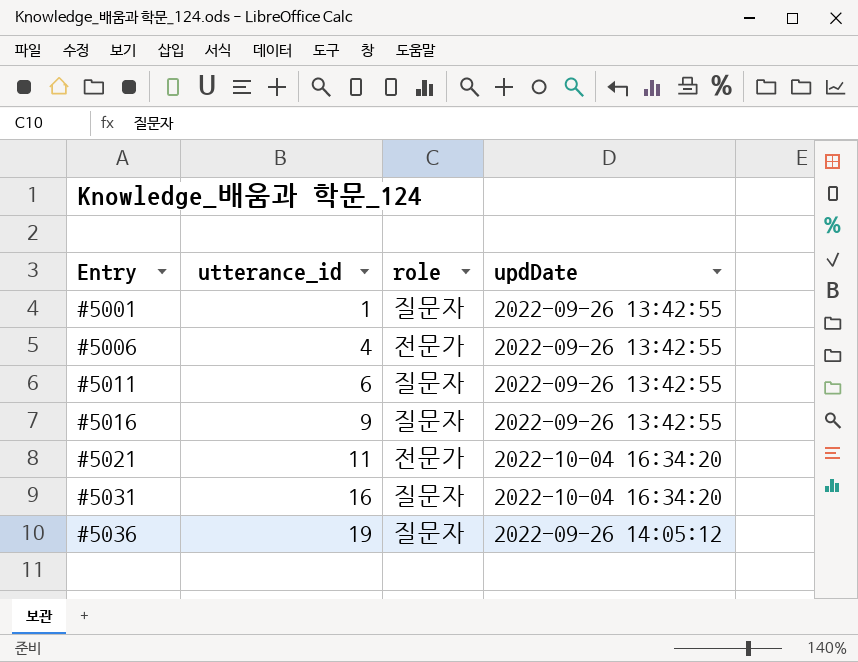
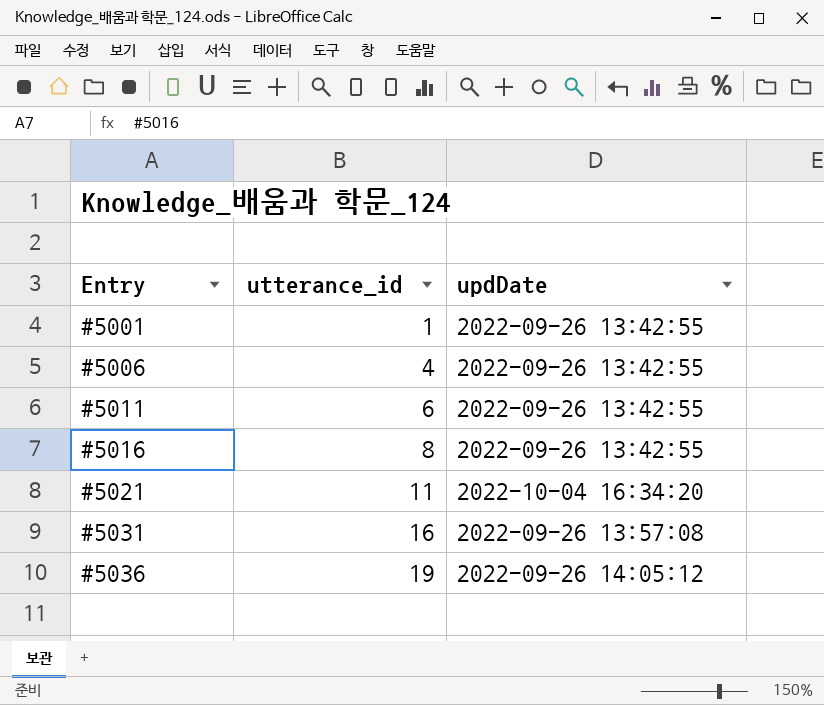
column role | position: 3 -> none
#5016 | utterance_id: 9 -> 8
#5031 | updDate: 2022-10-04 16:34:20 -> 2022-09-26 13:57:08

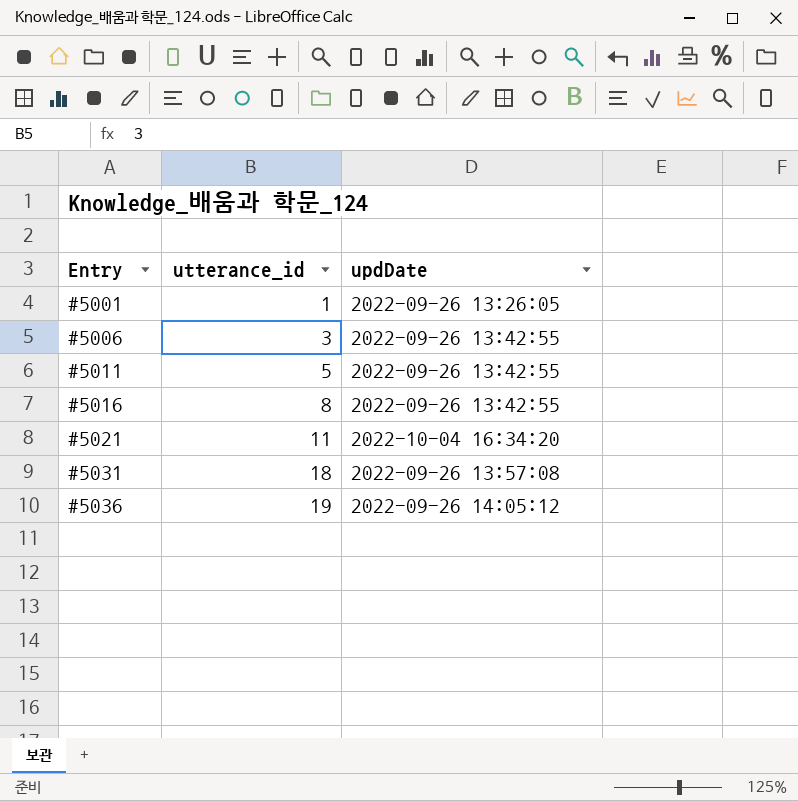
#5001 | updDate: 2022-09-26 13:42:55 -> 2022-09-26 13:26:05
#5006 | utterance_id: 4 -> 3
#5011 | utterance_id: 6 -> 5
#5031 | utterance_id: 16 -> 18

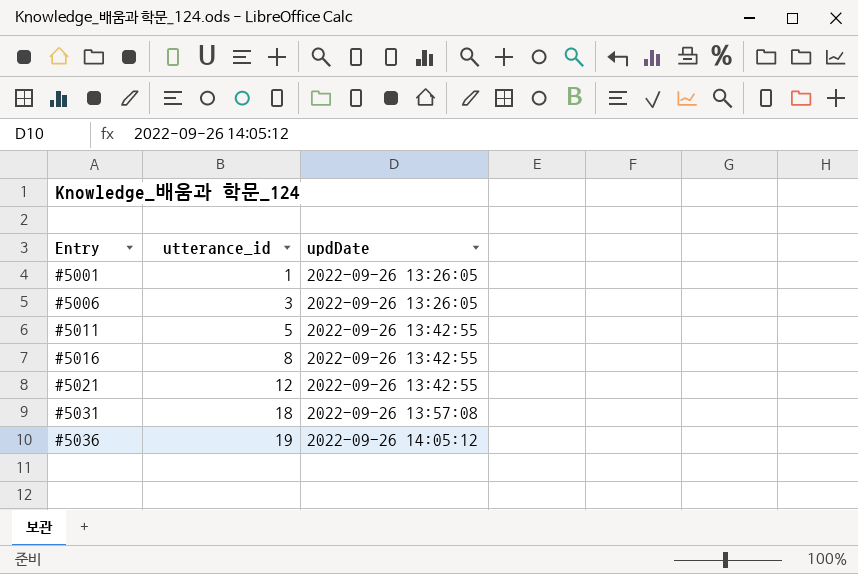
#5006 | updDate: 2022-09-26 13:42:55 -> 2022-09-26 13:26:05
#5021 | utterance_id: 11 -> 12
#5021 | updDate: 2022-10-04 16:34:20 -> 2022-09-26 13:42:55

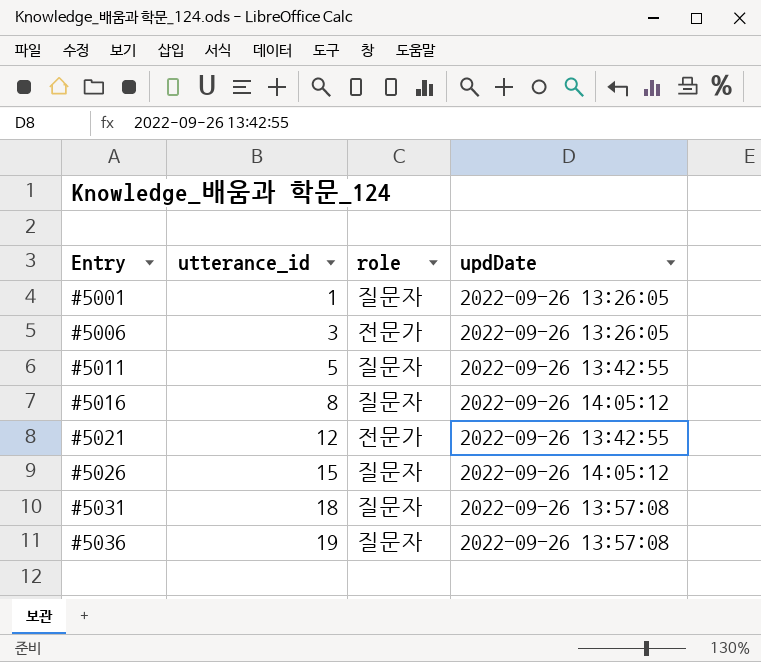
column role | position: none -> 3
#5016 | updDate: 2022-09-26 13:42:55 -> 2022-09-26 14:05:12
row #5026: none -> 15 | 질문자 | 2022-09-26 14:05:12
#5036 | updDate: 2022-09-26 14:05:12 -> 2022-09-26 13:57:08

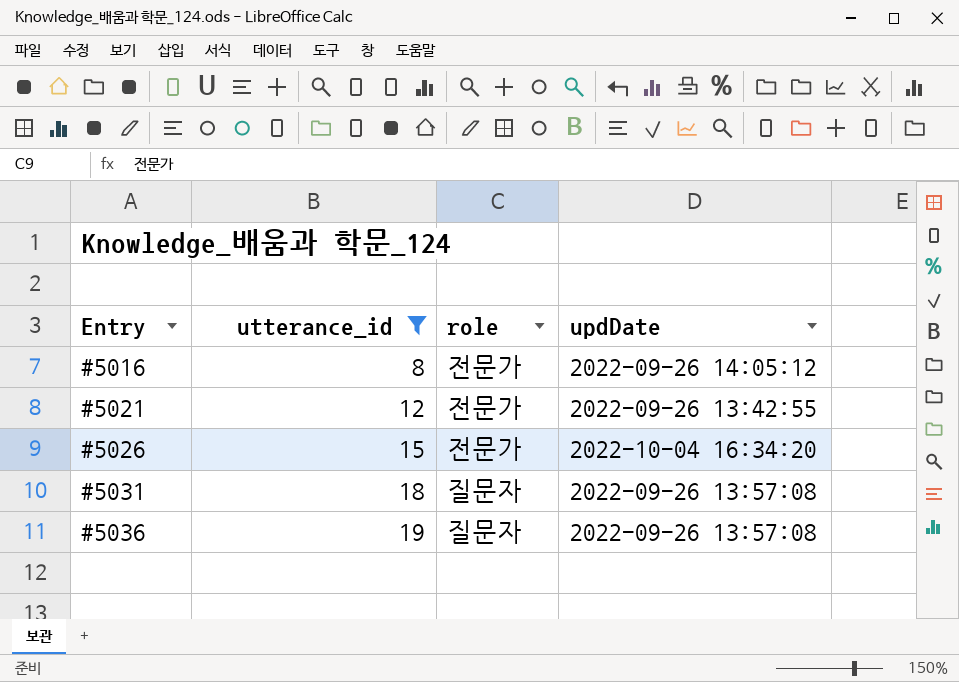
filter: none -> utterance_id >= 8
#5016 | role: 질문자 -> 전문가
#5026 | role: 질문자 -> 전문가
#5026 | updDate: 2022-09-26 14:05:12 -> 2022-10-04 16:34:20

